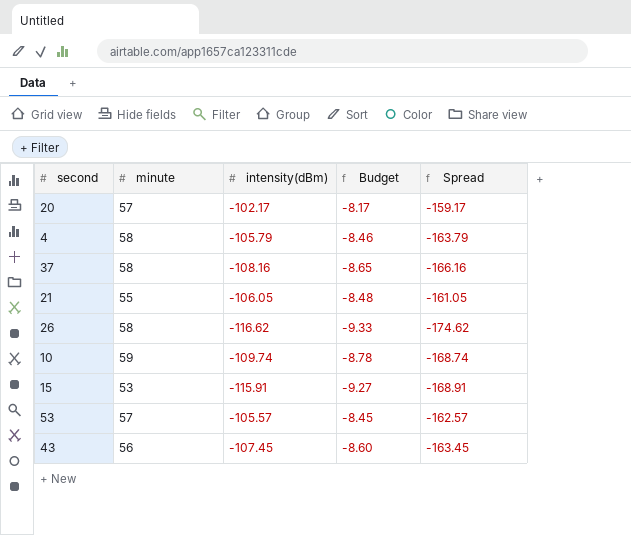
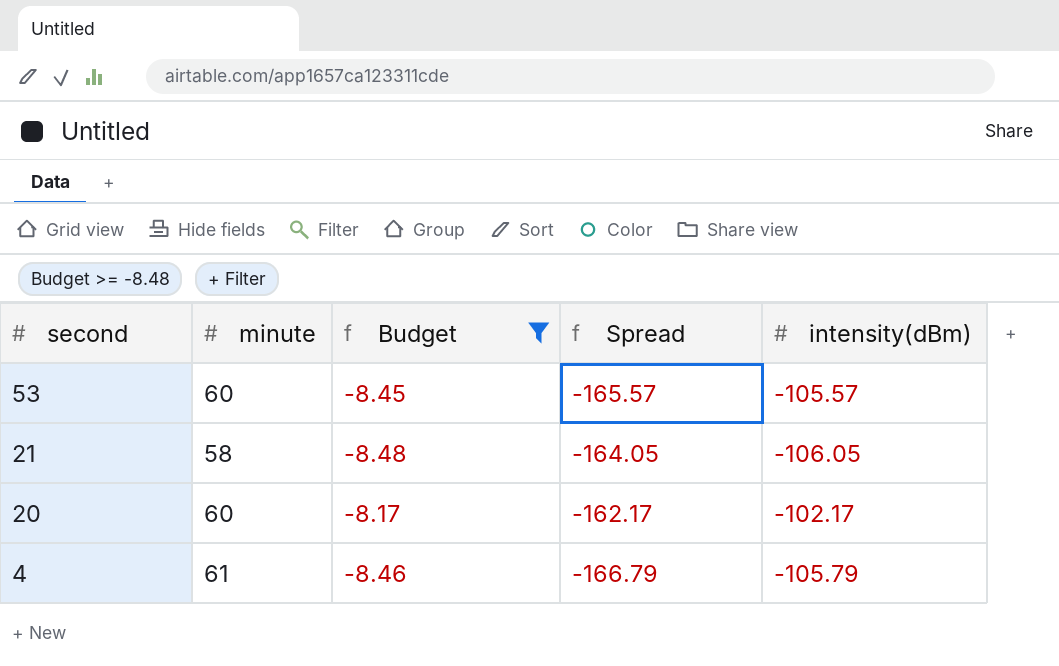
filter: none -> Budget >= -8.48
row order: none -> second descending
column intensity(dBm) | position: 3 -> 5
53 | minute: 57 -> 60
53 | Spread: -162.57 -> -165.57
21 | minute: 55 -> 58
21 | Spread: -161.05 -> -164.05
20 | minute: 57 -> 60
20 | Spread: -159.17 -> -162.17
4 | minute: 58 -> 61
4 | Spread: -163.79 -> -166.79

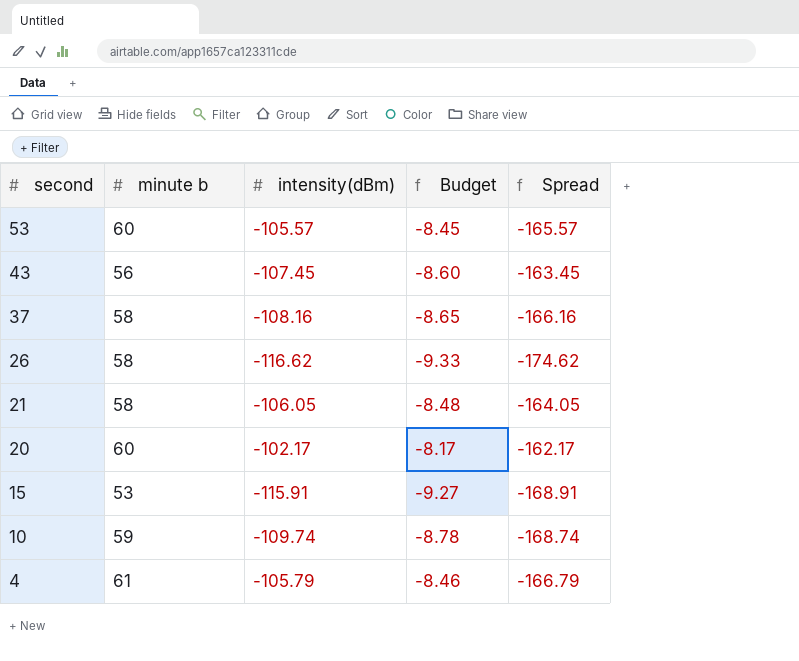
filter: Budget >= -8.48 -> none
column name: minute -> minute b
column intensity(dBm) | position: 5 -> 3

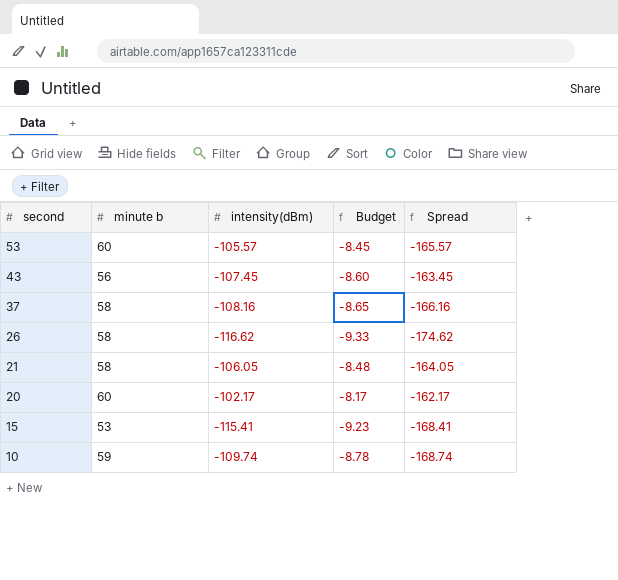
row 4: 61 | -105.79 | -8.46 | -166.79 -> none
15 | intensity(dBm): -115.91 -> -115.41
15 | Budget: -9.27 -> -9.23
15 | Spread: -168.91 -> -168.41

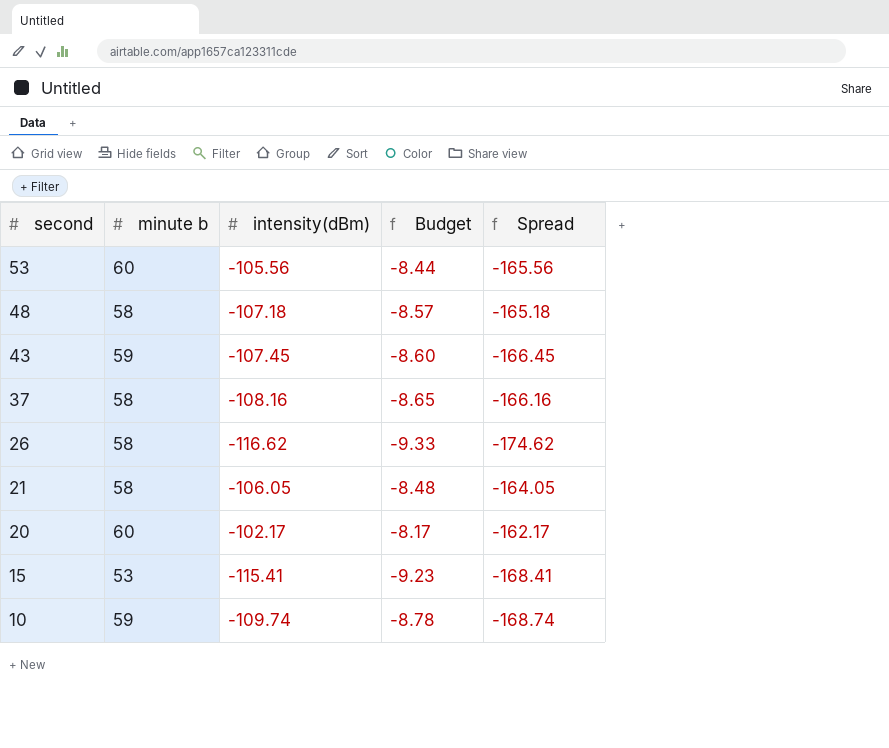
53 | intensity(dBm): -105.57 -> -105.56
53 | Budget: -8.45 -> -8.44
53 | Spread: -165.57 -> -165.56
row 48: none -> 58 | -107.18 | -8.57 | -165.18
43 | minute b: 56 -> 59
43 | Spread: -163.45 -> -166.45

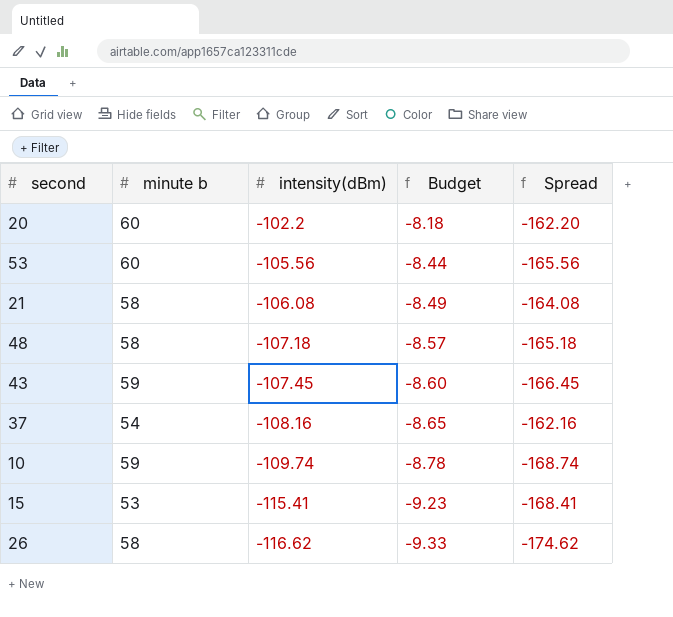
row order: second descending -> intensity(dBm) descending
20 | intensity(dBm): -102.17 -> -102.2
20 | Budget: -8.17 -> -8.18
20 | Spread: -162.17 -> -162.20
21 | intensity(dBm): -106.05 -> -106.08
21 | Budget: -8.48 -> -8.49
21 | Spread: -164.05 -> -164.08
37 | minute b: 58 -> 54
37 | Spread: -166.16 -> -162.16

